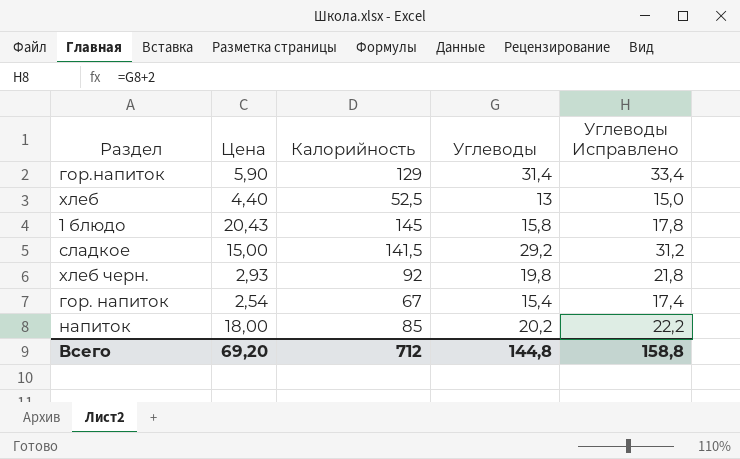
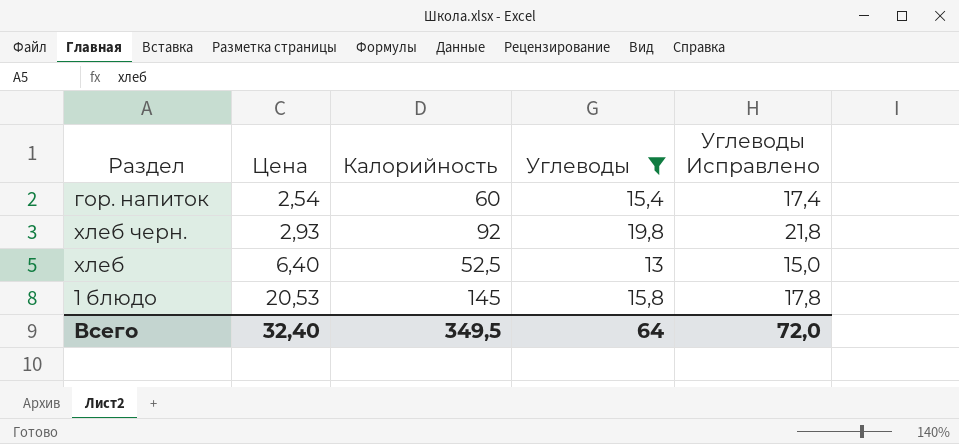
filter: none -> Углеводы <= 19,8
row order: none -> Цена ascending
гор. напиток | Калорийность: 67 -> 60
хлеб | Цена: 4,40 -> 6,40
1 блюдо | Цена: 20,43 -> 20,53
Всего | Цена: 69,20 -> 32,40
Всего | Калорийность: 712 -> 349,5
Всего | Углеводы: 144,8 -> 64
Всего | Углеводы Исправлено: 158,8 -> 72,0

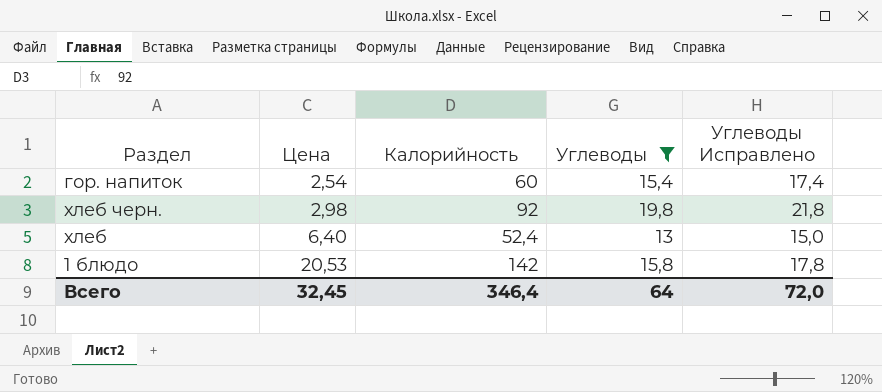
хлеб черн. | Цена: 2,93 -> 2,98
хлеб | Калорийность: 52,5 -> 52,4
1 блюдо | Калорийность: 145 -> 142
Всего | Цена: 32,40 -> 32,45
Всего | Калорийность: 349,5 -> 346,4

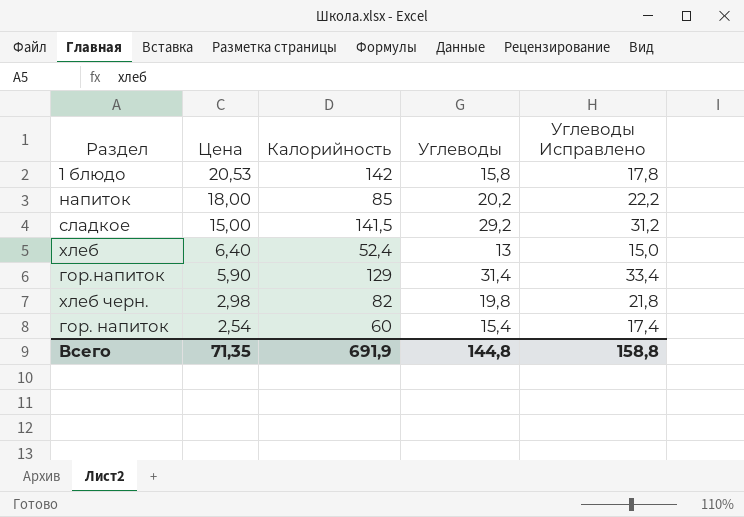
filter: Углеводы <= 19,8 -> none
row order: Цена ascending -> Цена descending
хлеб черн. | Калорийность: 92 -> 82
Всего | Цена: 32,45 -> 71,35
Всего | Калорийность: 346,4 -> 691,9
Всего | Углеводы: 64 -> 144,8
Всего | Углеводы Исправлено: 72,0 -> 158,8

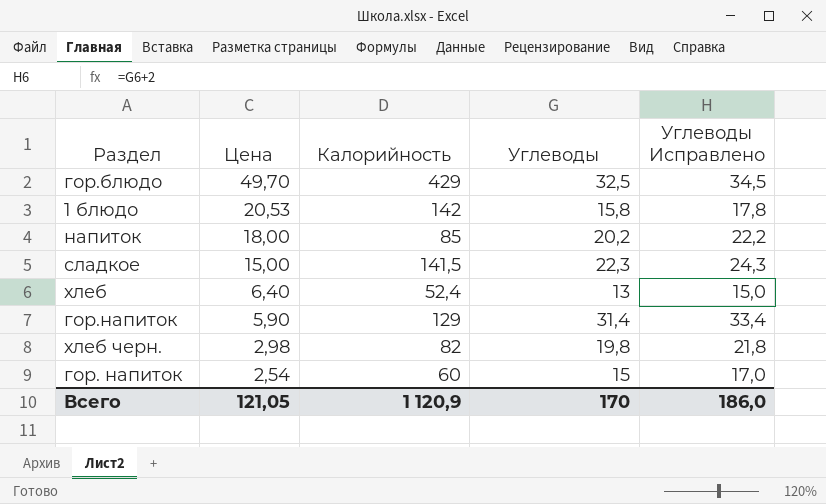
row гор.блюдо: none -> 49,70 | 429 | 32,5 | 34,5
сладкое | Углеводы: 29,2 -> 22,3
сладкое | Углеводы Исправлено: 31,2 -> 24,3
гор. напиток | Углеводы: 15,4 -> 15
гор. напиток | Углеводы Исправлено: 17,4 -> 17,0
Всего | Цена: 71,35 -> 121,05
Всего | Калорийность: 691,9 -> 1 120,9
Всего | Углеводы: 144,8 -> 170
Всего | Углеводы Исправлено: 158,8 -> 186,0

